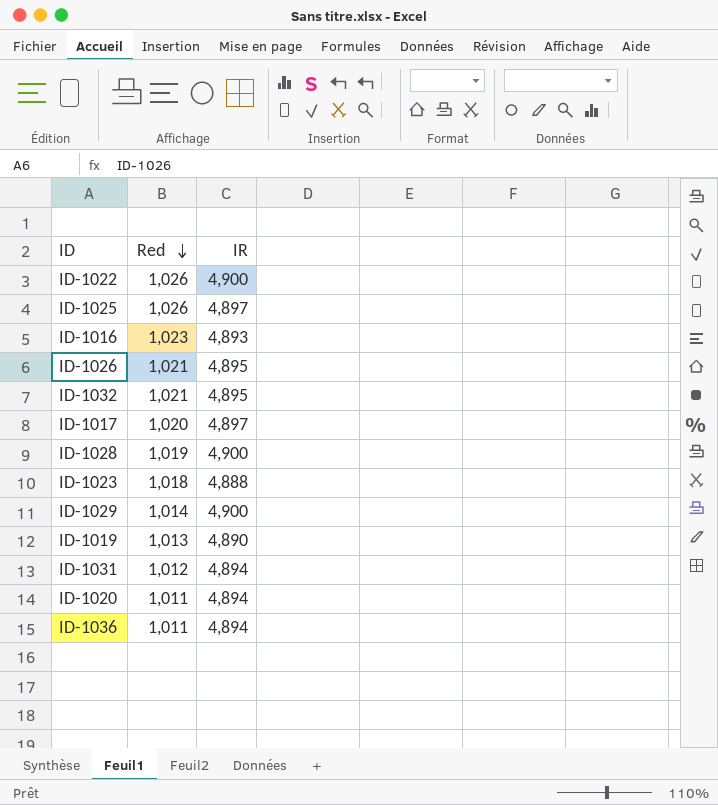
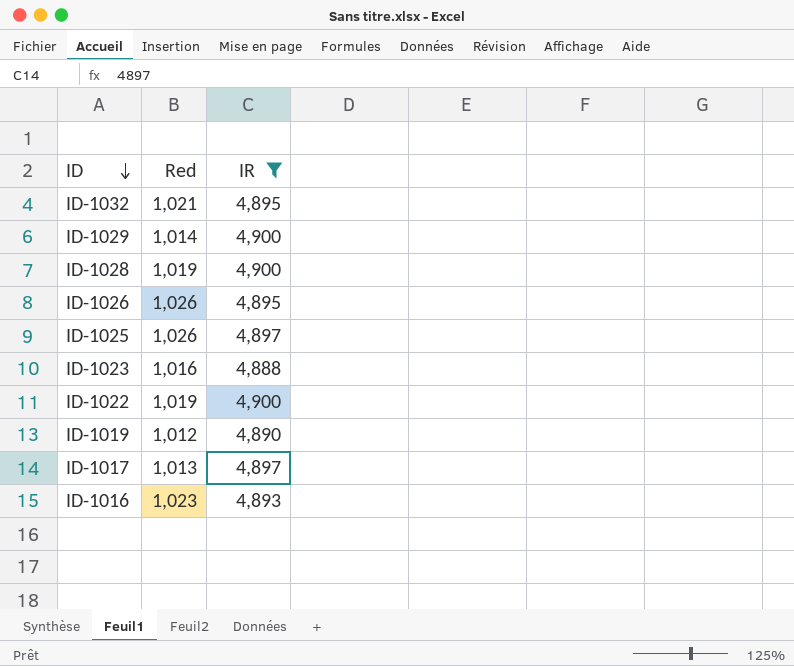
filter: none -> IR != 4,894
row order: Red descending -> ID descending
ID-1026 | Red: 1,021 -> 1,026
ID-1023 | Red: 1,018 -> 1,016
ID-1022 | Red: 1,026 -> 1,019
ID-1019 | Red: 1,013 -> 1,012
ID-1017 | Red: 1,020 -> 1,013

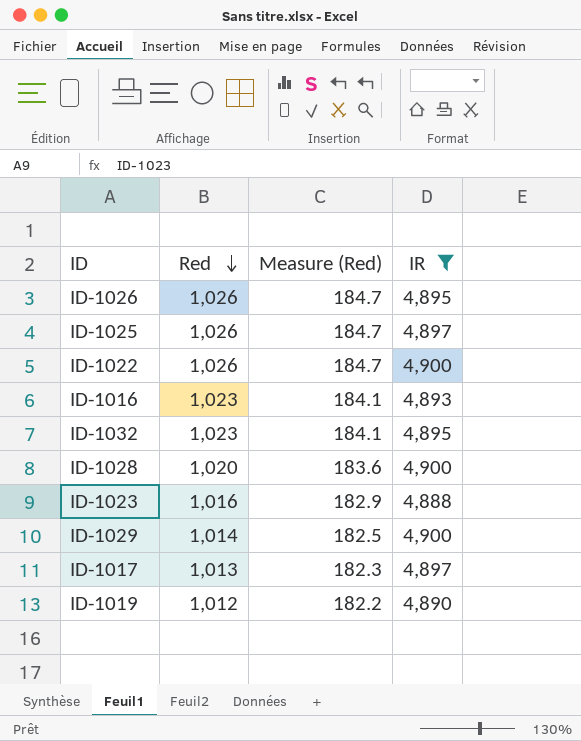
row order: ID descending -> Red descending
column Measure (Red) | formula: none -> [Red] * 0.18
ID-1022 | Red: 1,019 -> 1,026
ID-1032 | Red: 1,021 -> 1,023
ID-1028 | Red: 1,019 -> 1,020

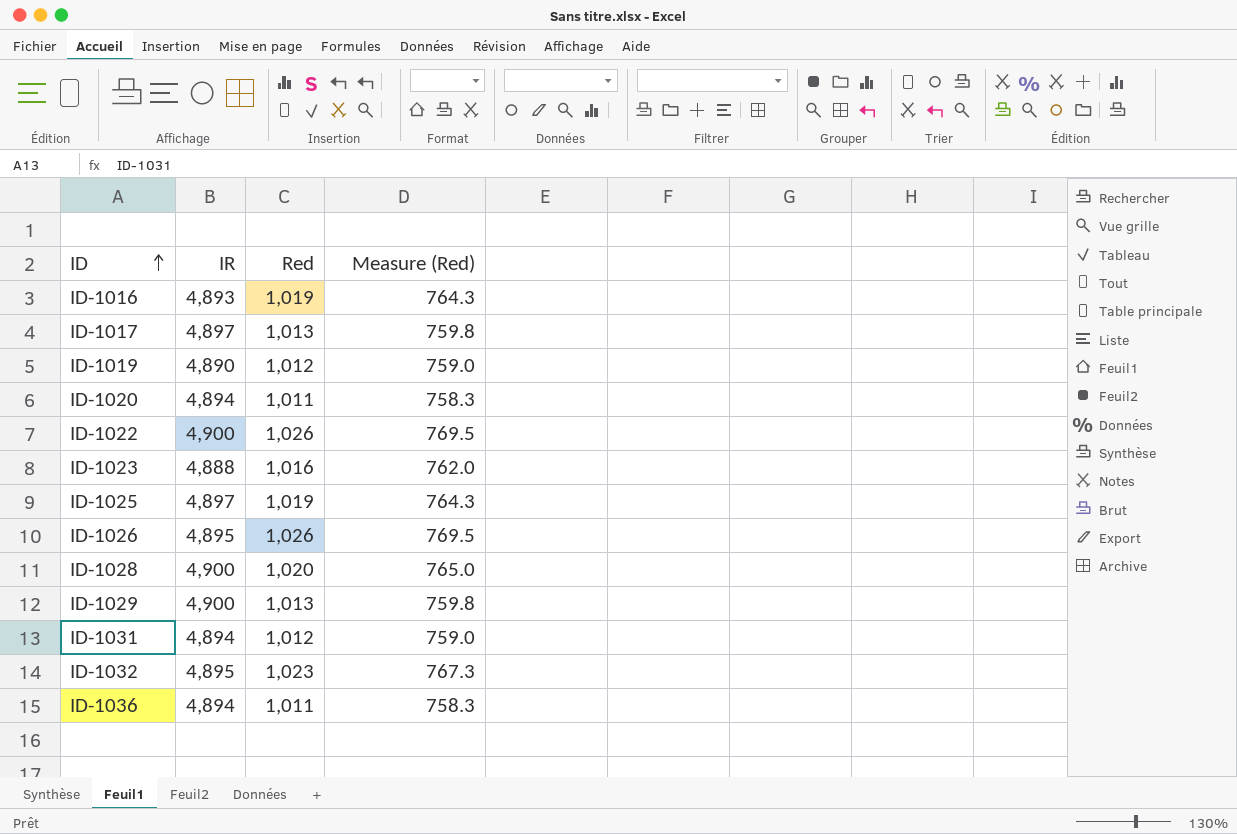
filter: IR != 4,894 -> none
row order: Red descending -> ID ascending
column IR | position: 4 -> 2
column Measure (Red) | formula: [Red] * 0.18 -> [Red] * 0.75
ID-1016 | Red: 1,023 -> 1,019
ID-1025 | Red: 1,026 -> 1,019
ID-1029 | Red: 1,014 -> 1,013

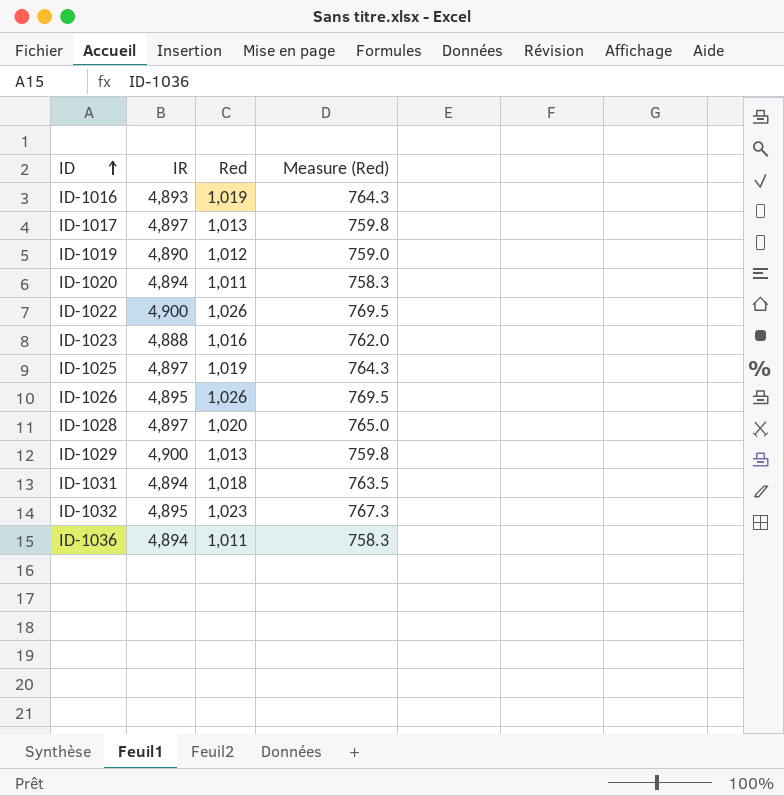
ID-1028 | IR: 4,900 -> 4,897
ID-1031 | Red: 1,012 -> 1,018
ID-1031 | Measure (Red): 759.0 -> 763.5

